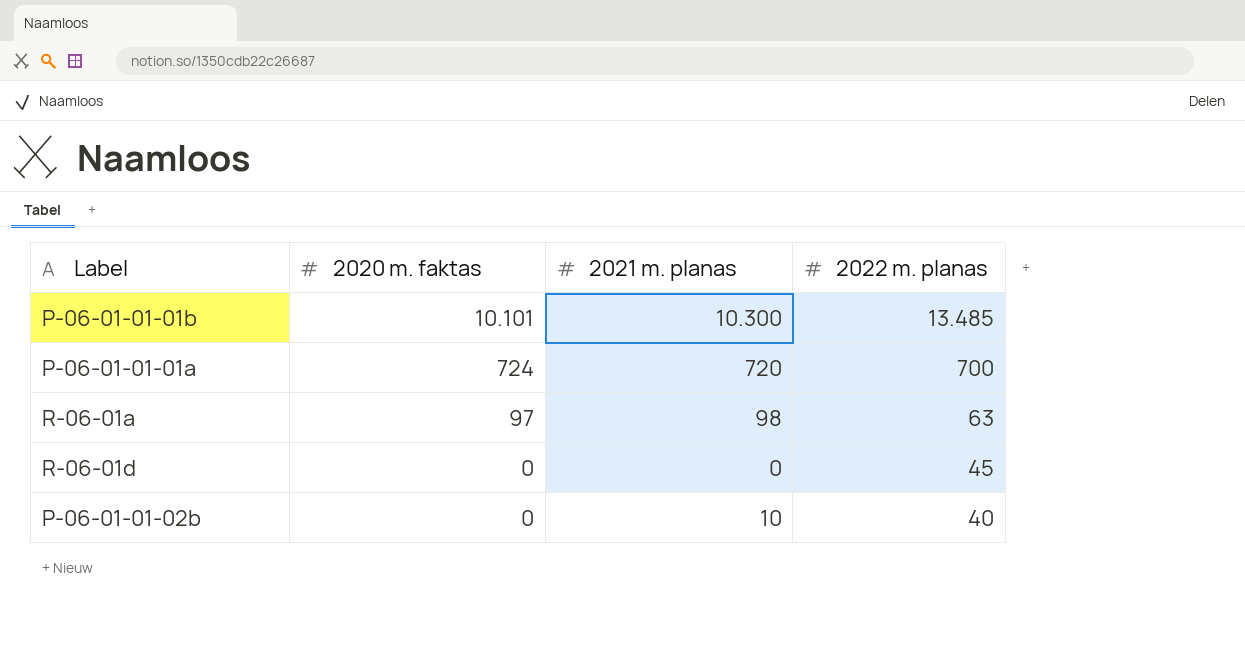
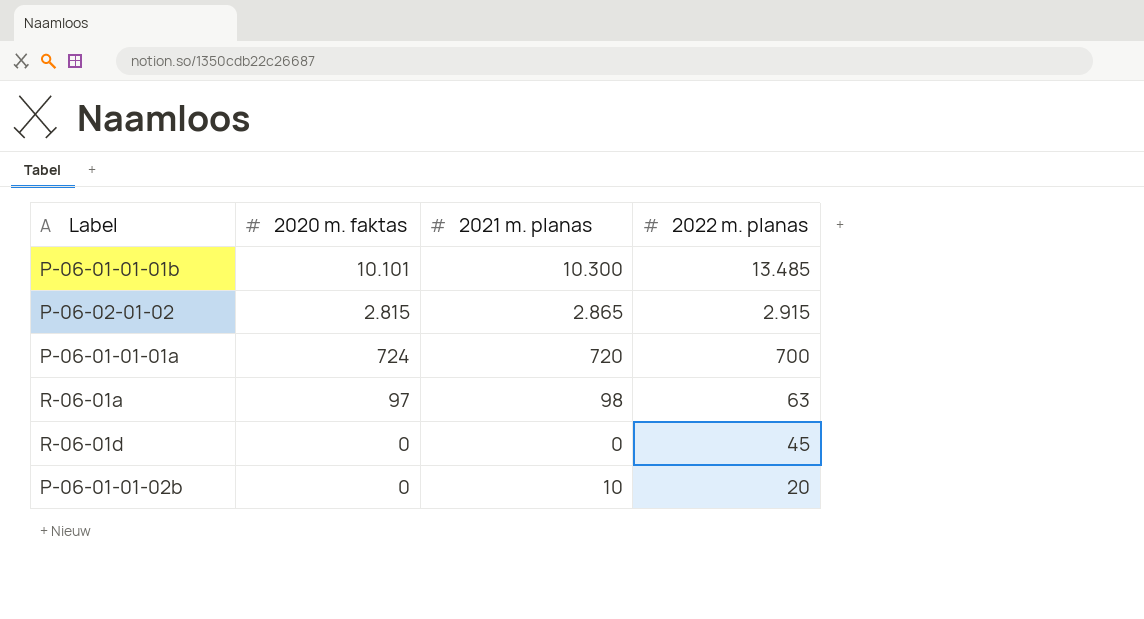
row P-06-02-01-02: none -> 2.815 | 2.865 | 2.915
P-06-01-01-02b | 2022 m. planas: 40 -> 20

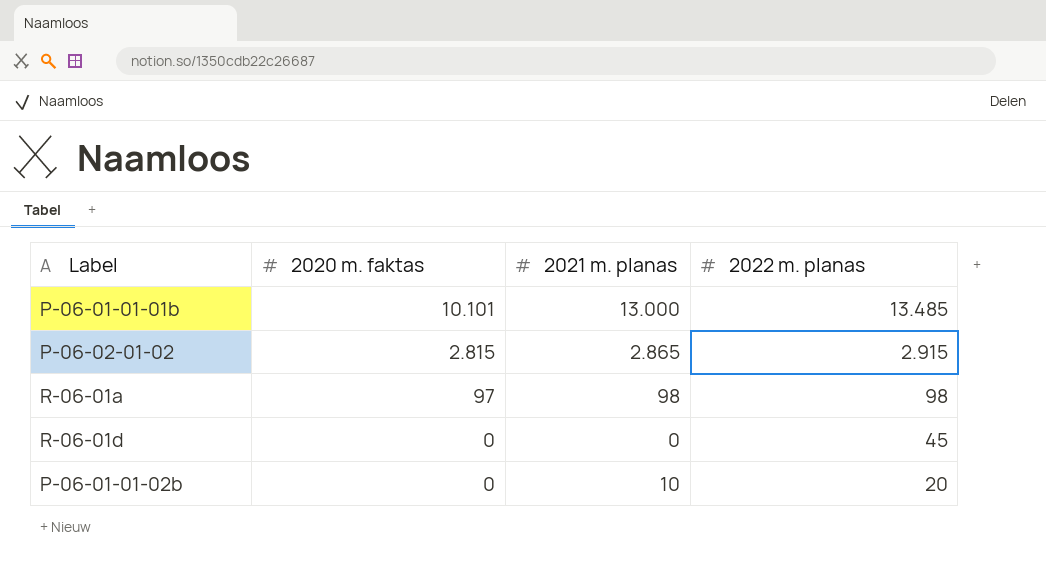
row P-06-01-01-01a: 724 | 720 | 700 -> none
P-06-01-01-01b | 2021 m. planas: 10.300 -> 13.000
R-06-01a | 2022 m. planas: 63 -> 98

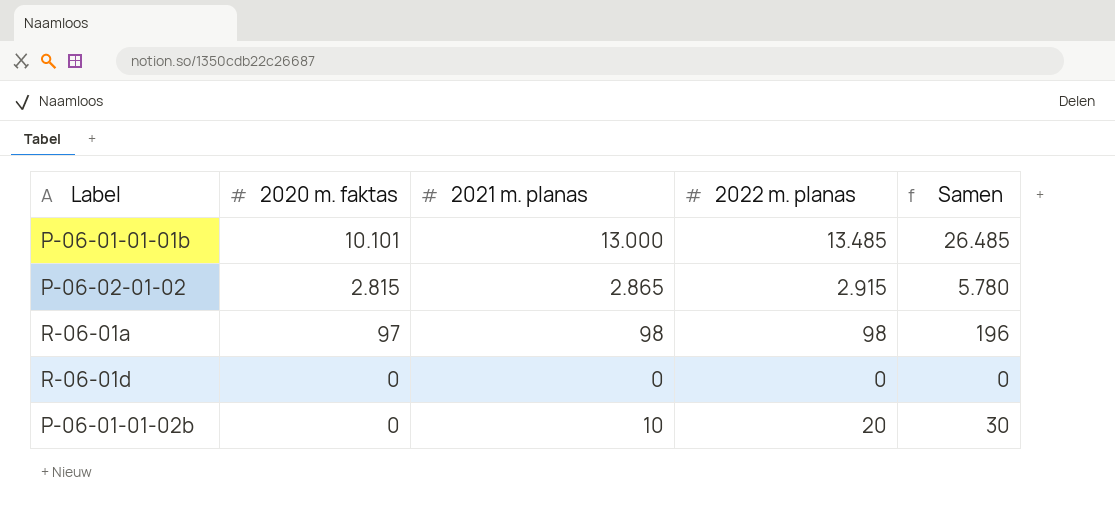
column Samen | formula: none -> [2021 m. planas] + [2022 m. planas]
R-06-01d | 2022 m. planas: 45 -> 0

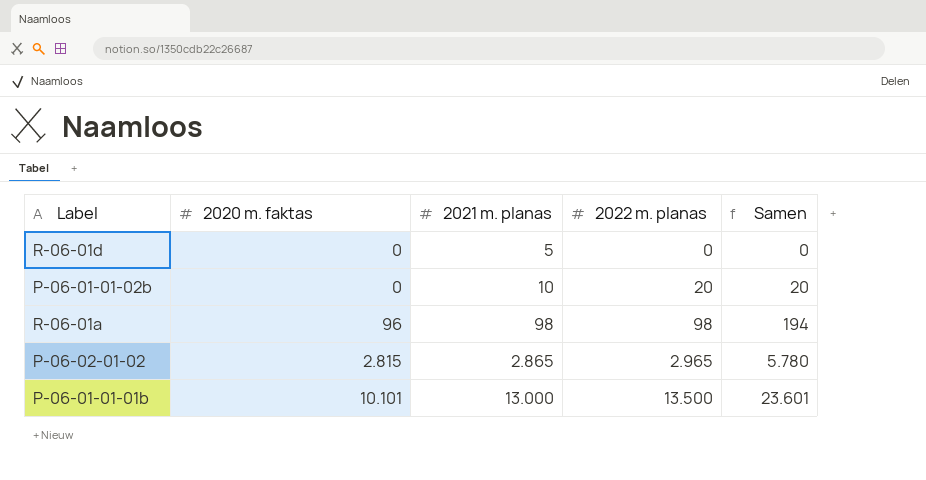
row order: 2020 m. faktas descending -> 2020 m. faktas ascending
column Samen | formula: [2021 m. planas] + [2022 m. planas] -> [2020 m. faktas] + [2022 m. planas]
R-06-01d | 2021 m. planas: 0 -> 5
R-06-01a | 2020 m. faktas: 97 -> 96
P-06-02-01-02 | 2022 m. planas: 2.915 -> 2.965
P-06-01-01-01b | 2022 m. planas: 13.485 -> 13.500

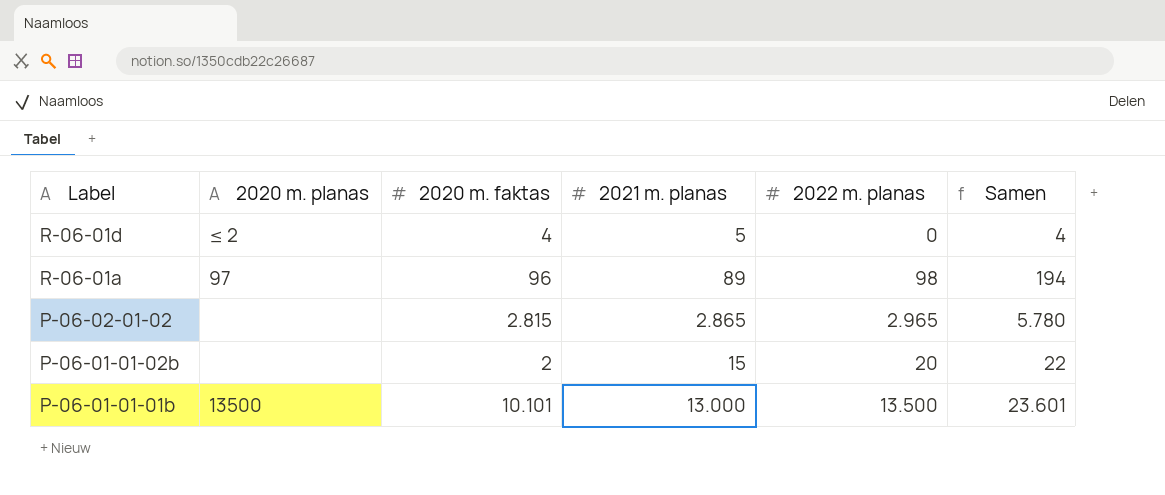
row order: 2020 m. faktas ascending -> Label descending
column 2020 m. planas | position: none -> 2
R-06-01d | 2020 m. faktas: 0 -> 4
R-06-01d | Samen: 0 -> 4
R-06-01a | 2021 m. planas: 98 -> 89
P-06-01-01-02b | 2020 m. faktas: 0 -> 2
P-06-01-01-02b | 2021 m. planas: 10 -> 15
P-06-01-01-02b | Samen: 20 -> 22

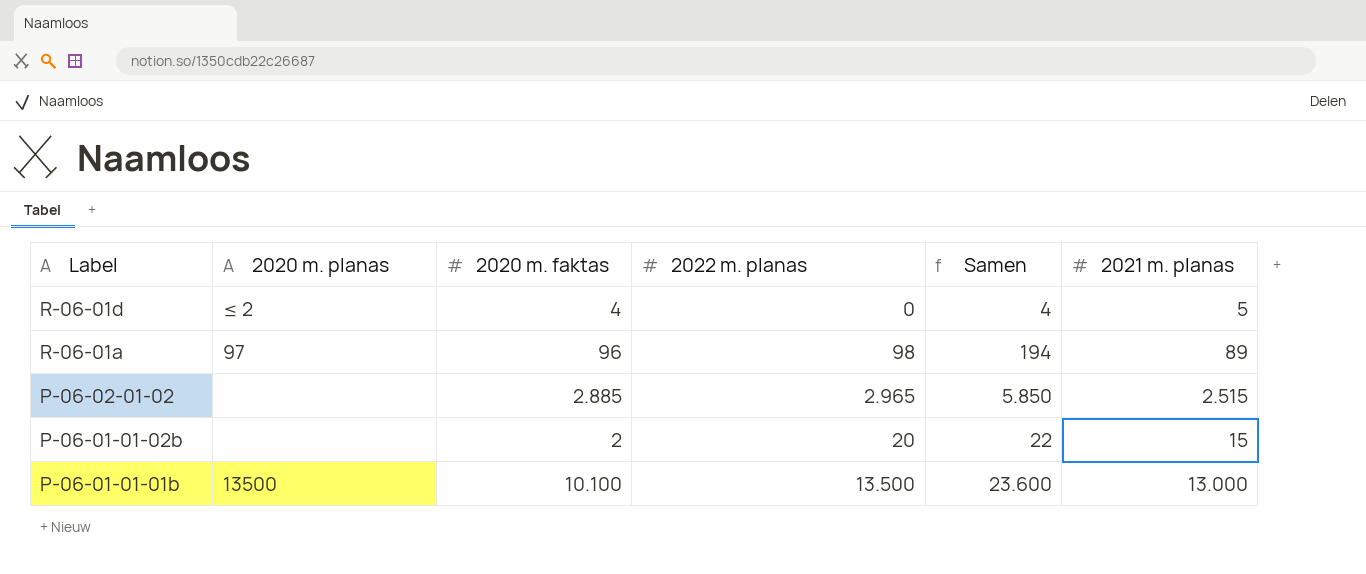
column 2021 m. planas | position: 4 -> 6
P-06-02-01-02 | 2020 m. faktas: 2.815 -> 2.885
P-06-02-01-02 | Samen: 5.780 -> 5.850
P-06-02-01-02 | 2021 m. planas: 2.865 -> 2.515
P-06-01-01-01b | 2020 m. faktas: 10.101 -> 10.100
P-06-01-01-01b | Samen: 23.601 -> 23.600

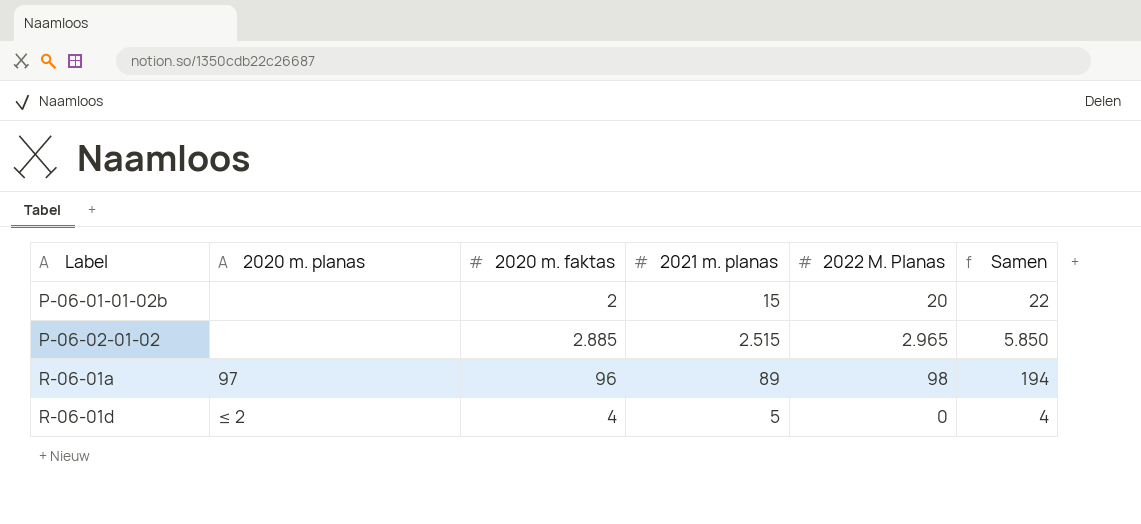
row order: Label descending -> Label ascending
column 2021 m. planas | position: 6 -> 4
column name: 2022 m. planas -> 2022 M. Planas
row P-06-01-01-01b: 13500 | 10.100 | 13.500 | 23.600 | 13.000 -> none

